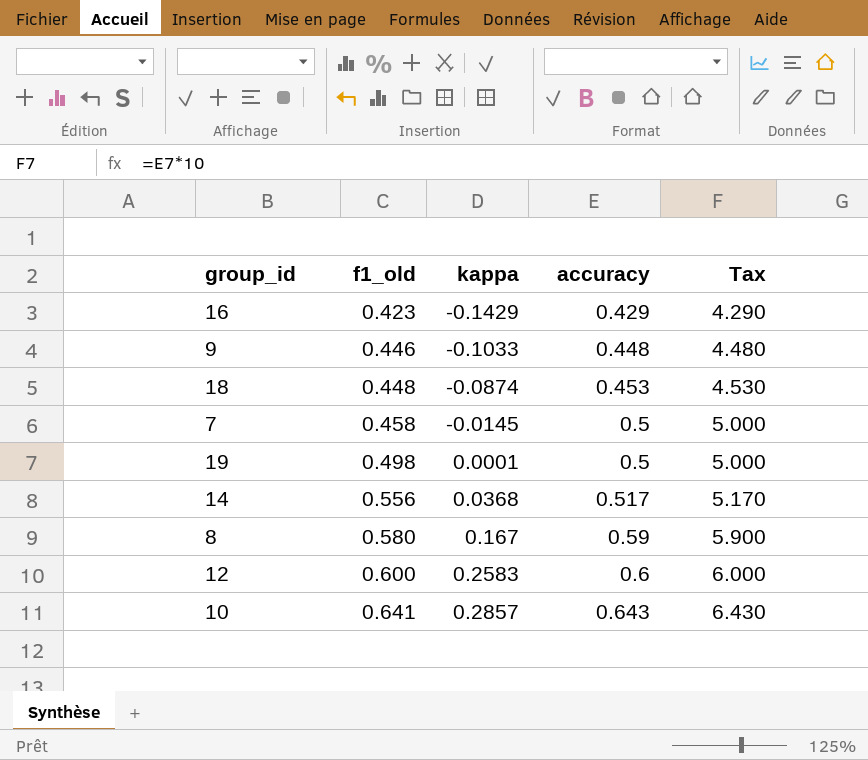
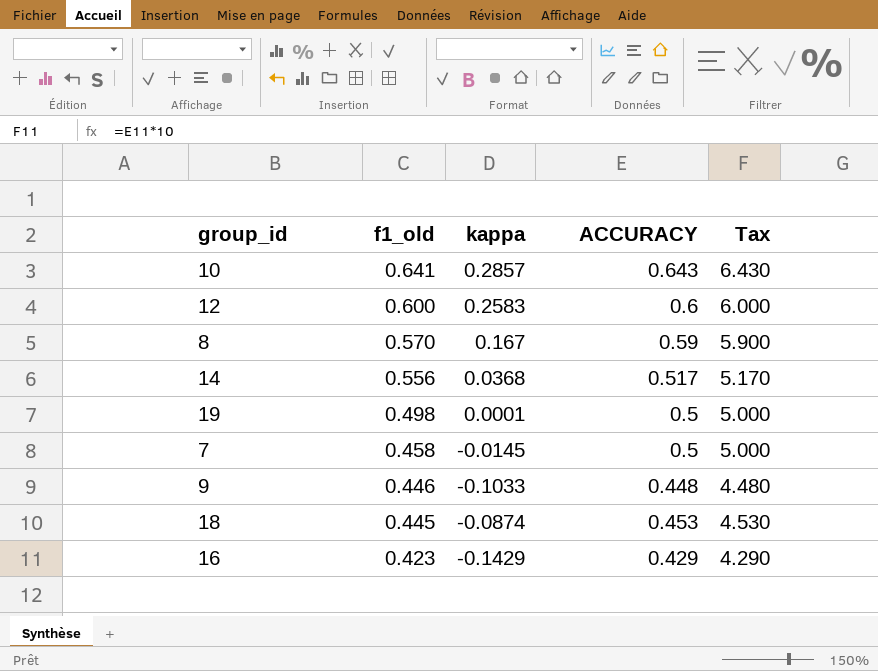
row order: f1_old ascending -> f1_old descending
column name: accuracy -> ACCURACY
8 | f1_old: 0.580 -> 0.570
18 | f1_old: 0.448 -> 0.445

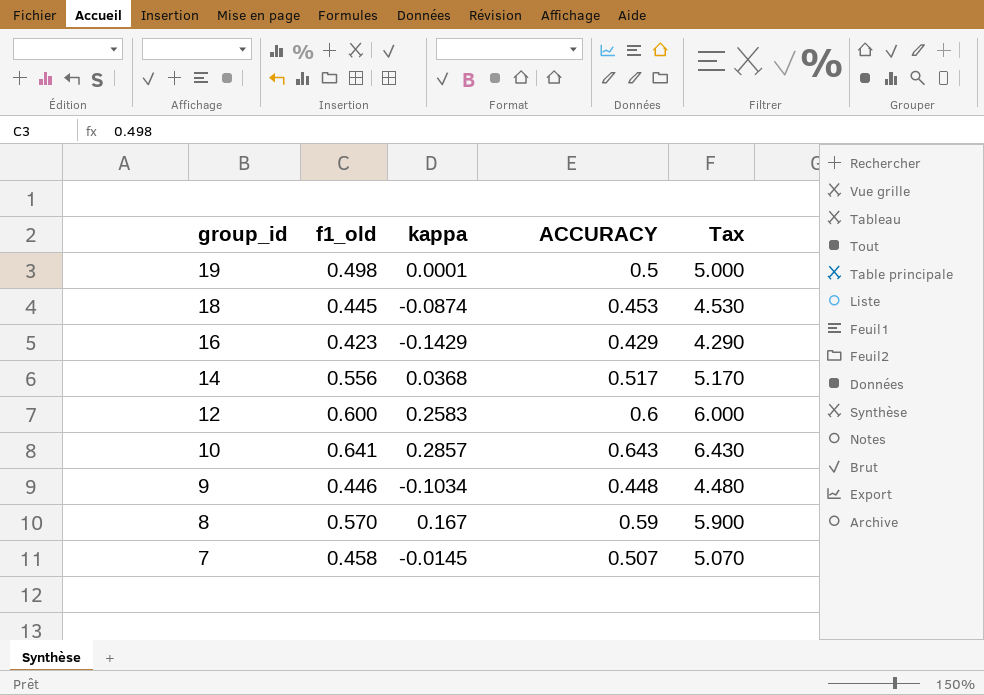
row order: f1_old descending -> group_id descending
9 | kappa: -0.1033 -> -0.1034
7 | ACCURACY: 0.5 -> 0.507
7 | Tax: 5.000 -> 5.070

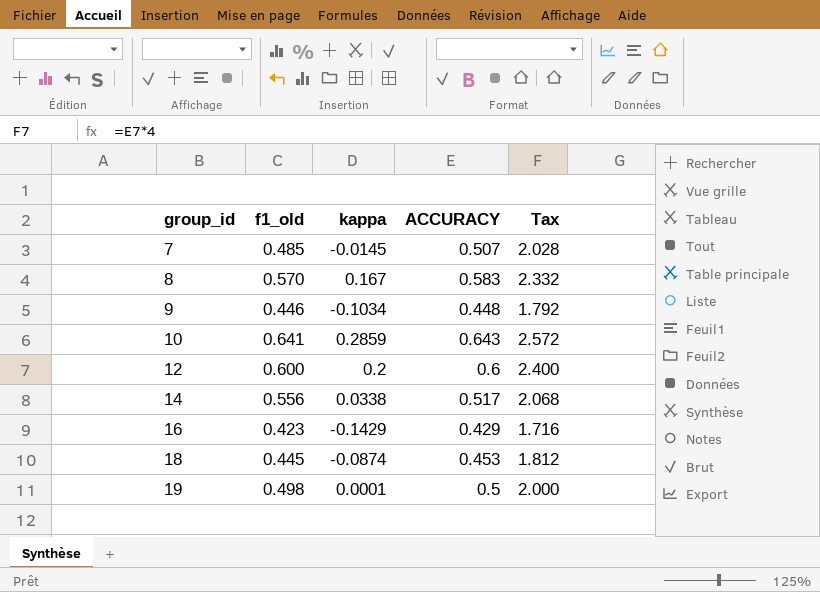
row order: group_id descending -> group_id ascending
column Tax | formula: [ACCURACY] * 10 -> [ACCURACY] * 4
7 | f1_old: 0.458 -> 0.485
8 | ACCURACY: 0.59 -> 0.583
10 | kappa: 0.2857 -> 0.2859
12 | kappa: 0.2583 -> 0.2
14 | kappa: 0.0368 -> 0.0338

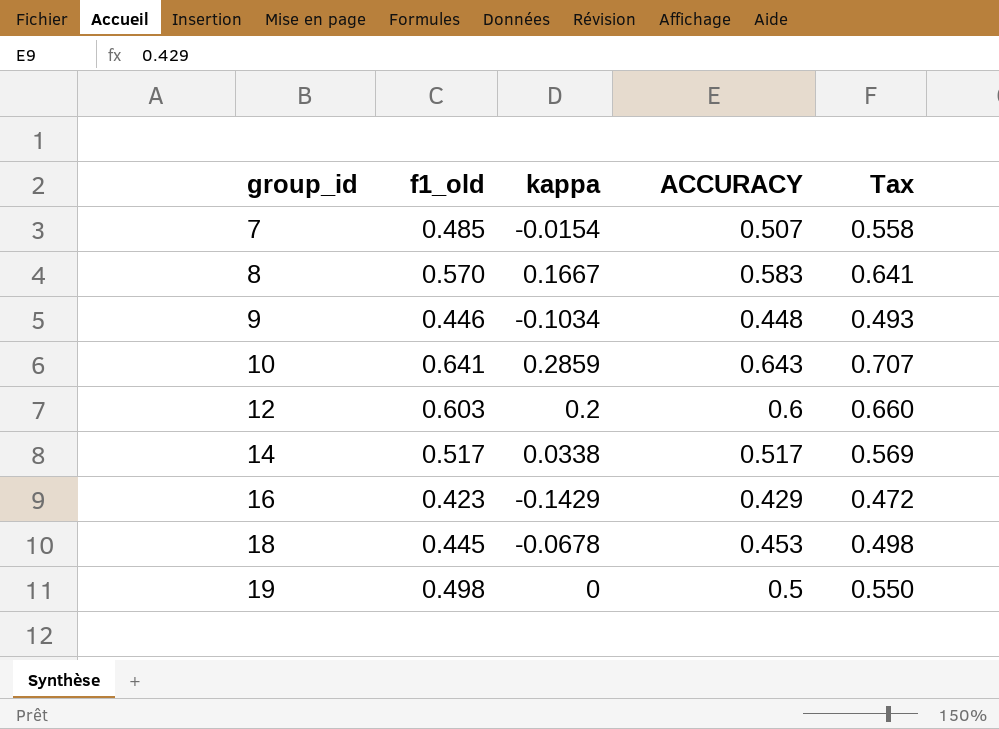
column Tax | formula: [ACCURACY] * 4 -> [ACCURACY] * 1.1
7 | kappa: -0.0145 -> -0.0154
8 | kappa: 0.167 -> 0.1667
12 | f1_old: 0.600 -> 0.603
14 | f1_old: 0.556 -> 0.517
18 | kappa: -0.0874 -> -0.0678
19 | kappa: 0.0001 -> 0

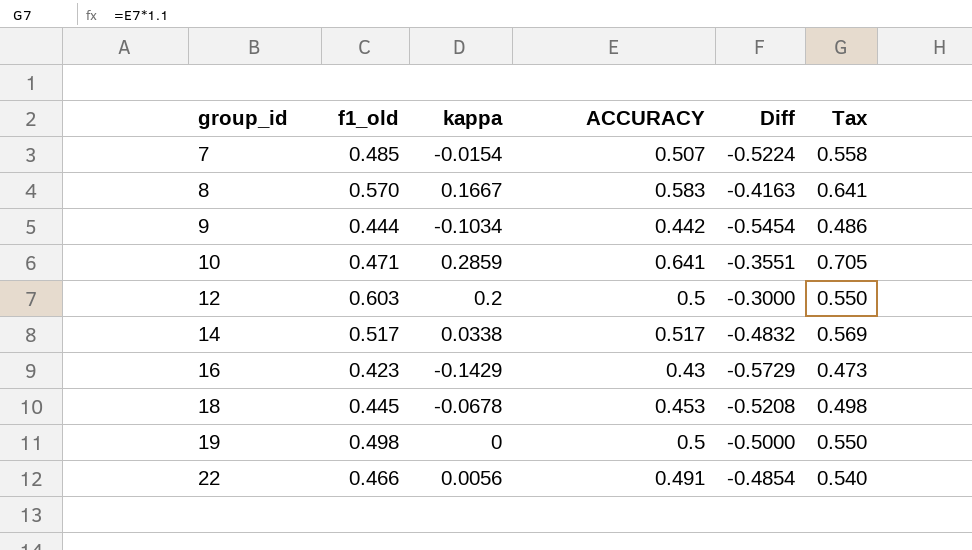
column Diff | formula: none -> [kappa] - [ACCURACY]
9 | f1_old: 0.446 -> 0.444
9 | ACCURACY: 0.448 -> 0.442
9 | Tax: 0.493 -> 0.486
10 | f1_old: 0.641 -> 0.471
10 | ACCURACY: 0.643 -> 0.641
10 | Tax: 0.707 -> 0.705
12 | ACCURACY: 0.6 -> 0.5
12 | Tax: 0.660 -> 0.550
16 | ACCURACY: 0.429 -> 0.43
16 | Tax: 0.472 -> 0.473
row 22: none -> 0.466 | 0.0056 | 0.491 | -0.4854 | 0.540

